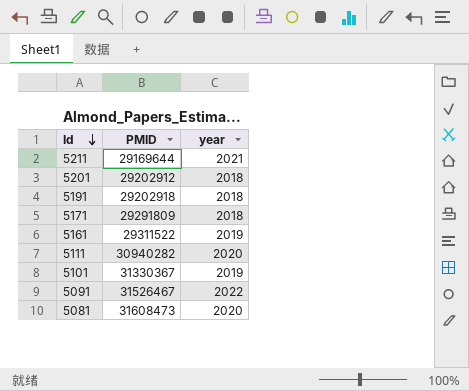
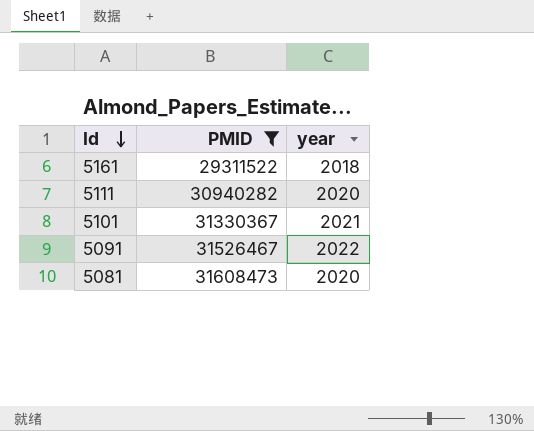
filter: none -> PMID >= 29311522
5161 | year: 2019 -> 2018
5101 | year: 2019 -> 2021

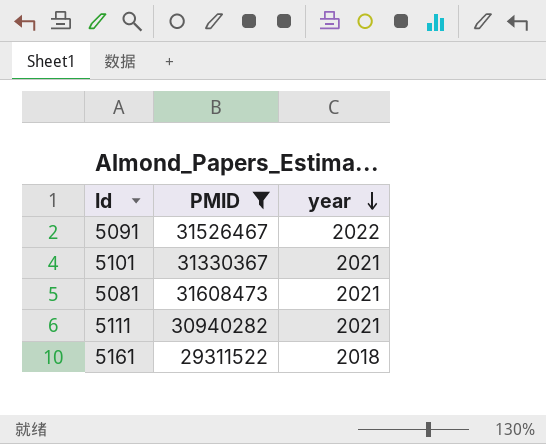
row order: Id descending -> year descending
5081 | year: 2020 -> 2021
5111 | year: 2020 -> 2021

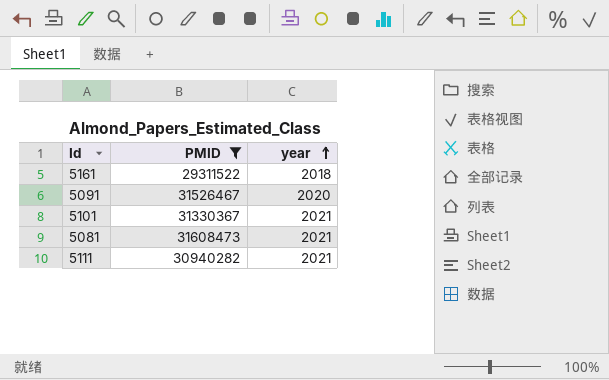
row order: year descending -> year ascending
5091 | year: 2022 -> 2020

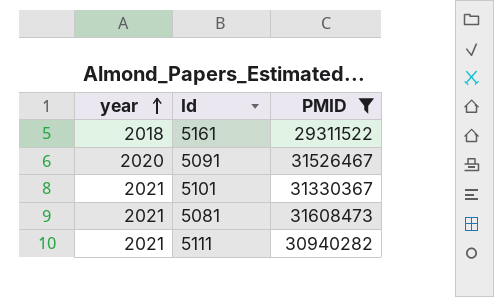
column year | position: 3 -> 1

